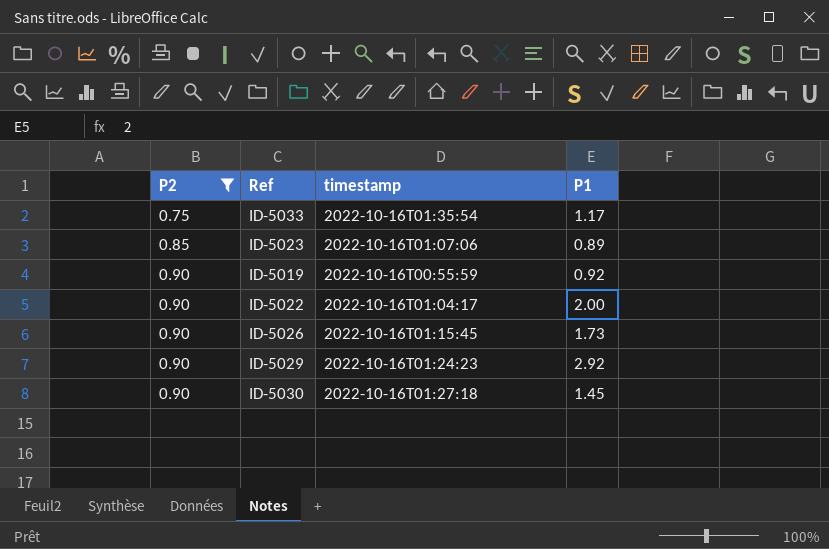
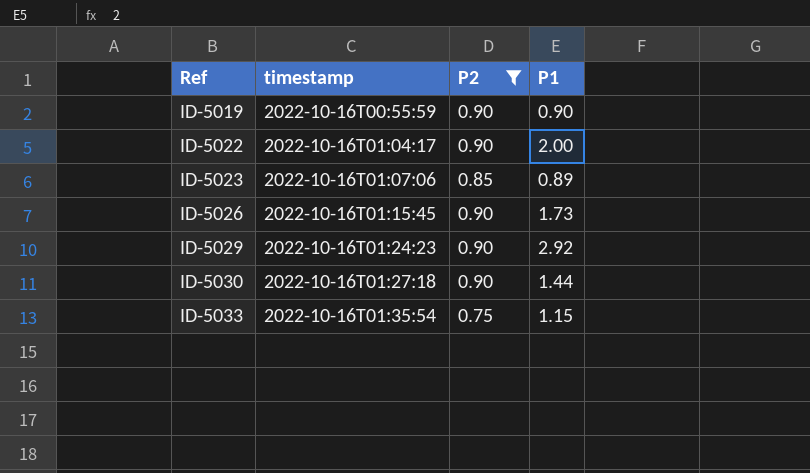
row order: P2 ascending -> Ref ascending
column P2 | position: 1 -> 3
ID-5019 | P1: 0.92 -> 0.90
ID-5030 | P1: 1.45 -> 1.44
ID-5033 | P1: 1.17 -> 1.15

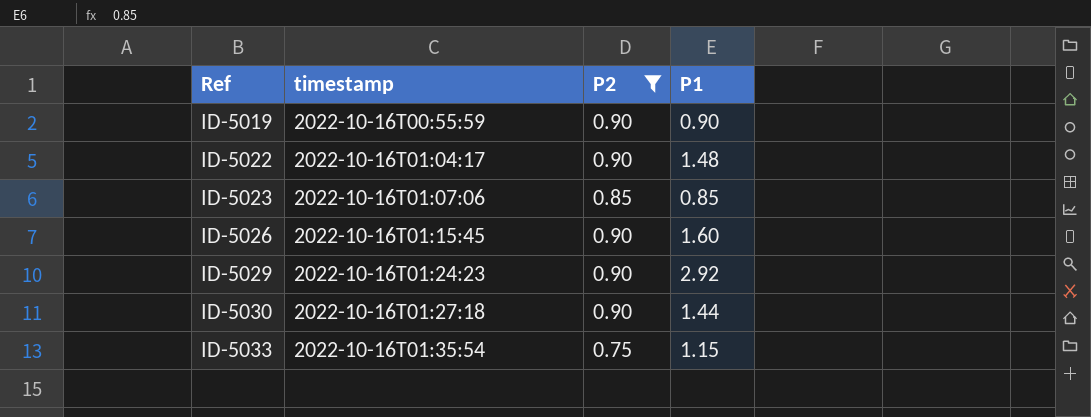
ID-5022 | P1: 2.00 -> 1.48
ID-5023 | P1: 0.89 -> 0.85
ID-5026 | P1: 1.73 -> 1.60

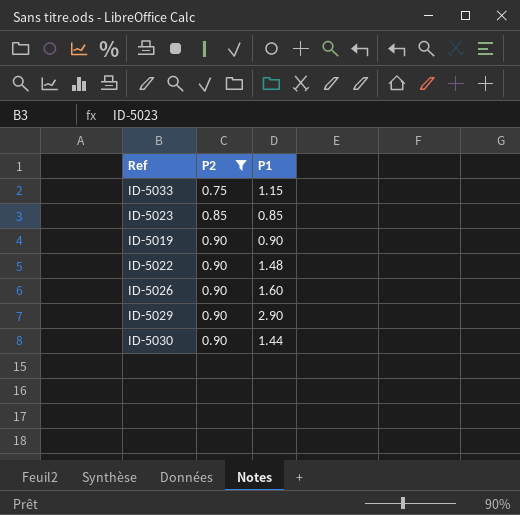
row order: Ref ascending -> P2 ascending
column timestamp | position: 2 -> none
ID-5029 | P1: 2.92 -> 2.90

